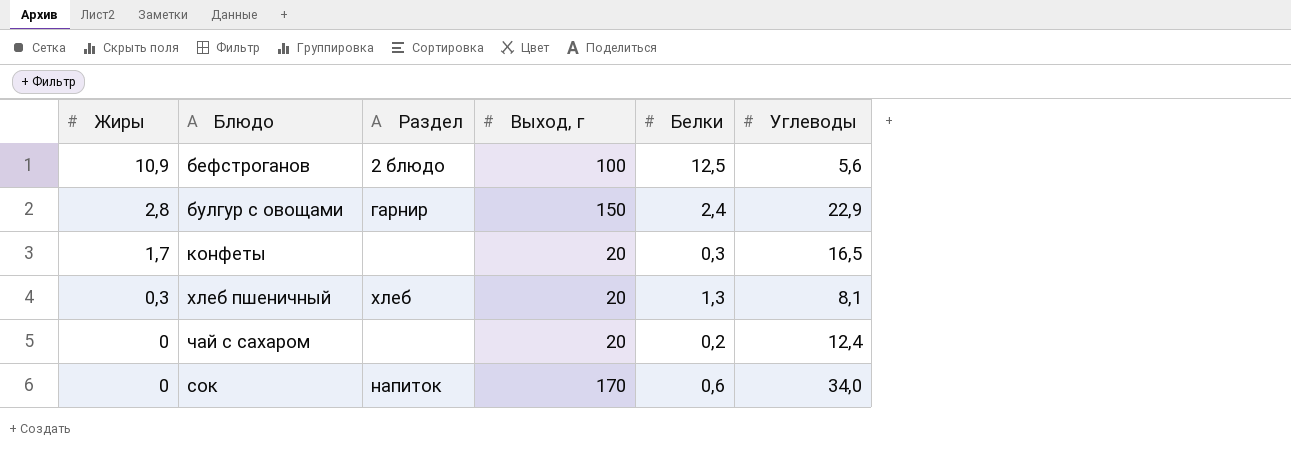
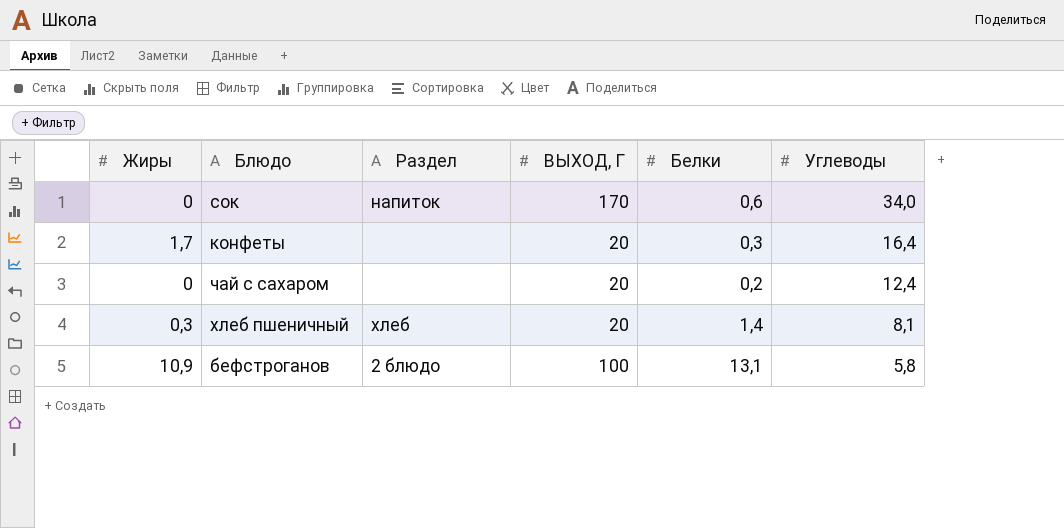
row order: Жиры descending -> Углеводы descending
column name: Выход, г -> ВЫХОД, Г
row булгур с овощами: 2,8 | гарнир | 150 | 2,4 | 22,9 -> none
конфеты | Углеводы: 16,5 -> 16,4
хлеб пшеничный | Белки: 1,3 -> 1,4
бефстроганов | Белки: 12,5 -> 13,1
бефстроганов | Углеводы: 5,6 -> 5,8

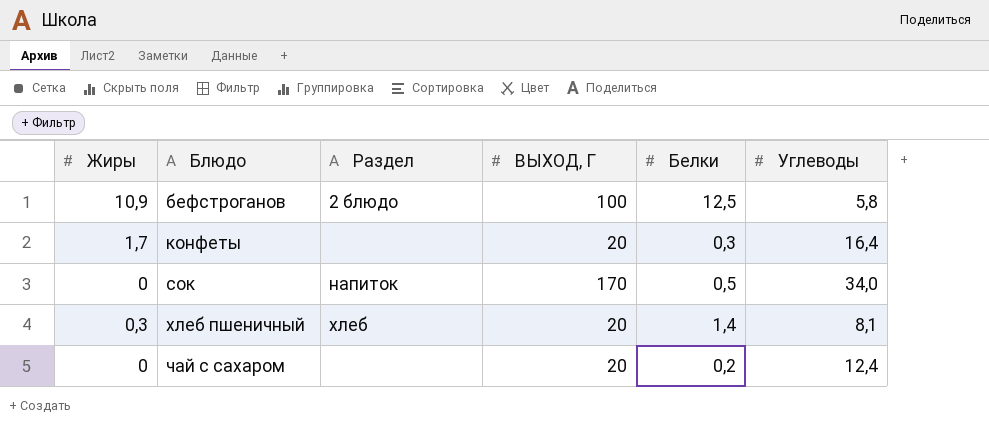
row order: Углеводы descending -> Блюдо ascending
бефстроганов | Белки: 13,1 -> 12,5
сок | Белки: 0,6 -> 0,5

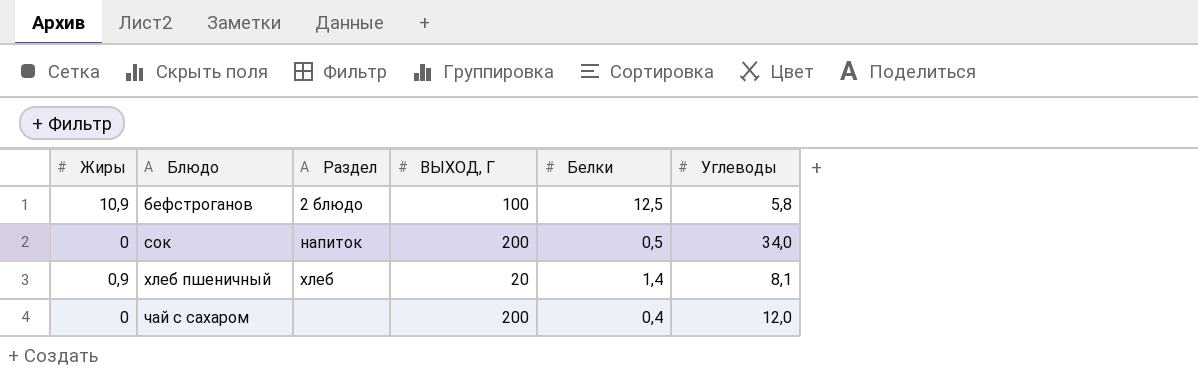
row конфеты: 1,7 | none | 20 | 0,3 | 16,4 -> none
сок | ВЫХОД, Г: 170 -> 200
хлеб пшеничный | Жиры: 0,3 -> 0,9
чай с сахаром | ВЫХОД, Г: 20 -> 200
чай с сахаром | Белки: 0,2 -> 0,4
чай с сахаром | Углеводы: 12,4 -> 12,0

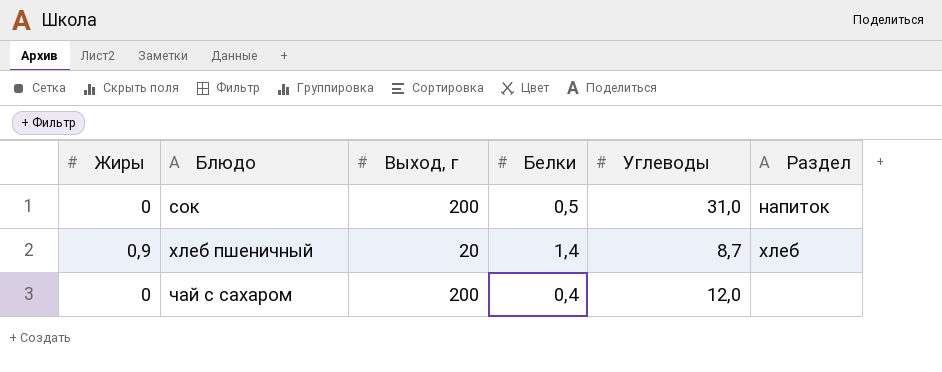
column name: ВЫХОД, Г -> Выход, г
column Раздел | position: 3 -> 6
row бефстроганов: 10,9 | 2 блюдо | 100 | 12,5 | 5,8 -> none
сок | Углеводы: 34,0 -> 31,0
хлеб пшеничный | Углеводы: 8,1 -> 8,7

